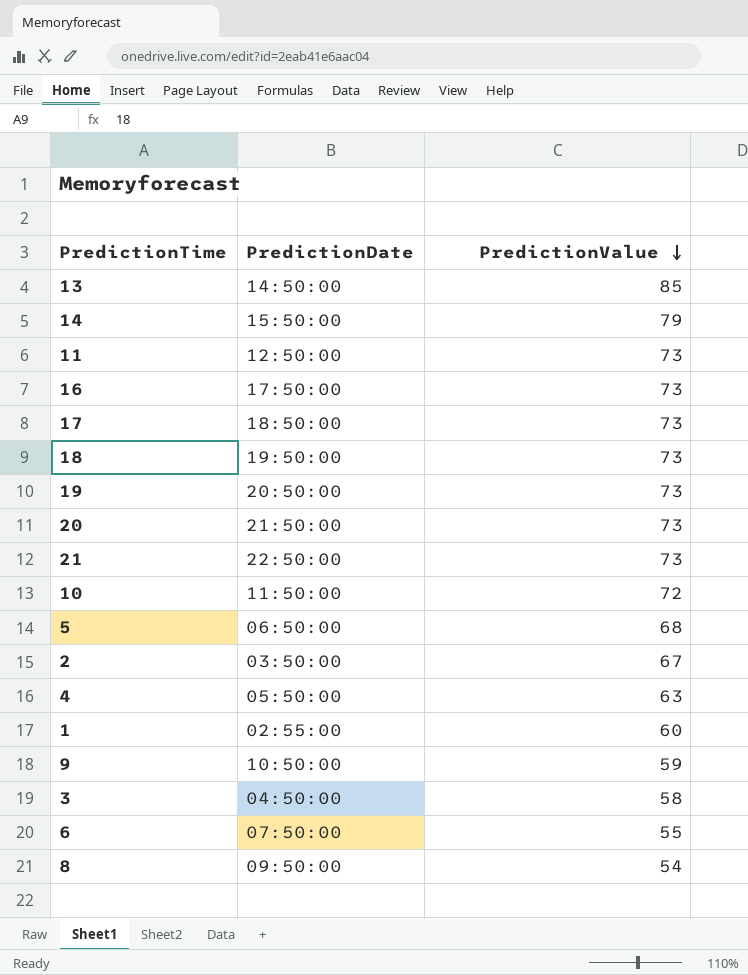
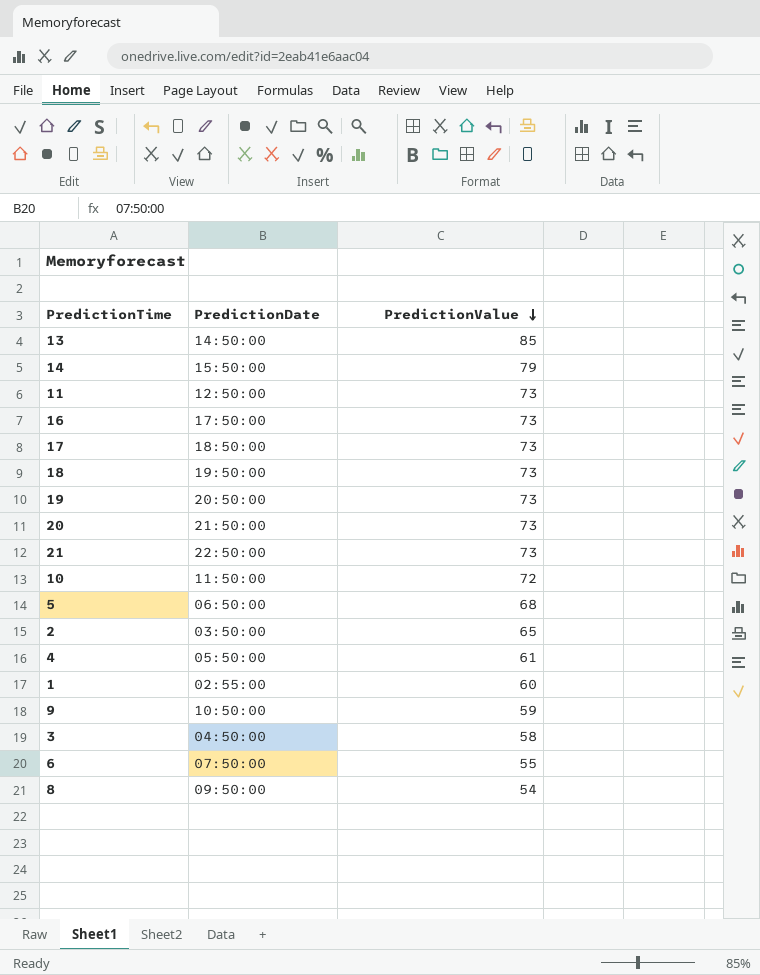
2 | PredictionValue: 67 -> 65
4 | PredictionValue: 63 -> 61

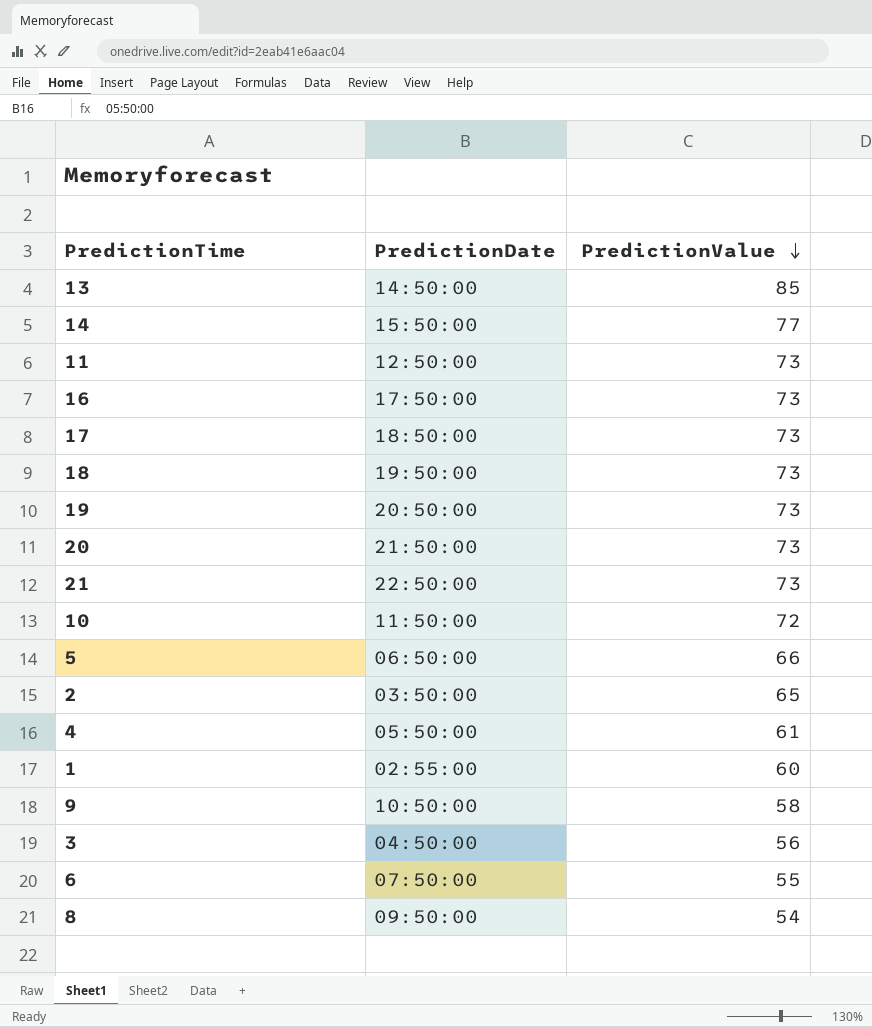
14 | PredictionValue: 79 -> 77
5 | PredictionValue: 68 -> 66
9 | PredictionValue: 59 -> 58
3 | PredictionValue: 58 -> 56

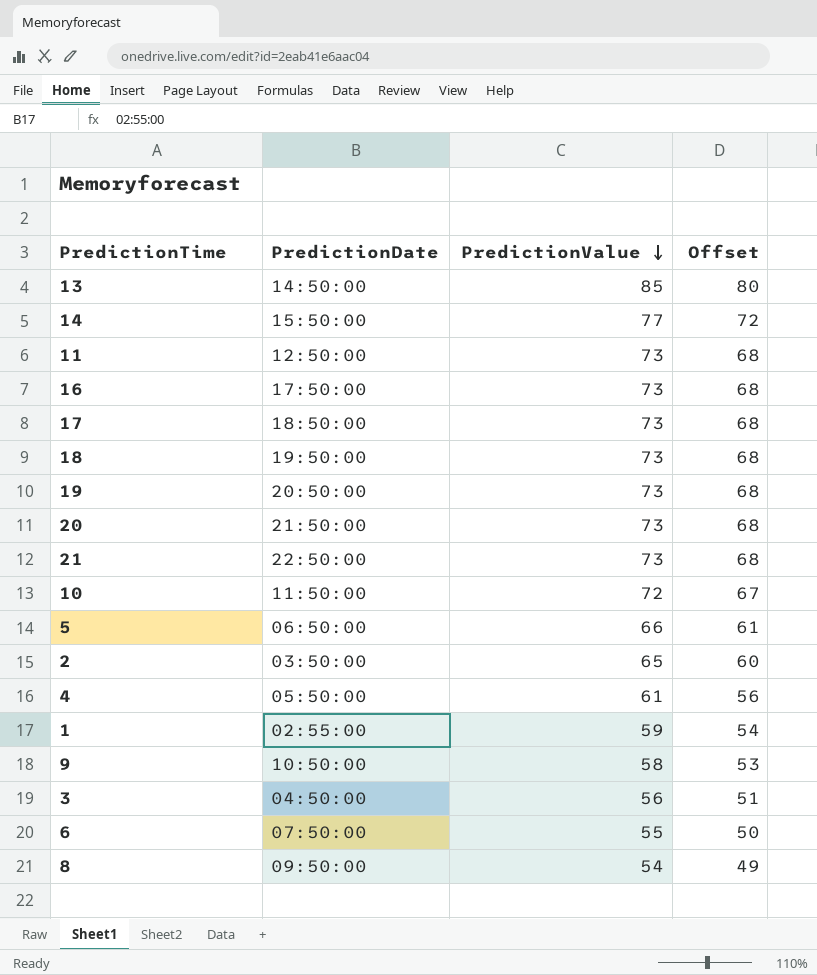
column Offset | formula: none -> [PredictionValue] - 5
1 | PredictionValue: 60 -> 59

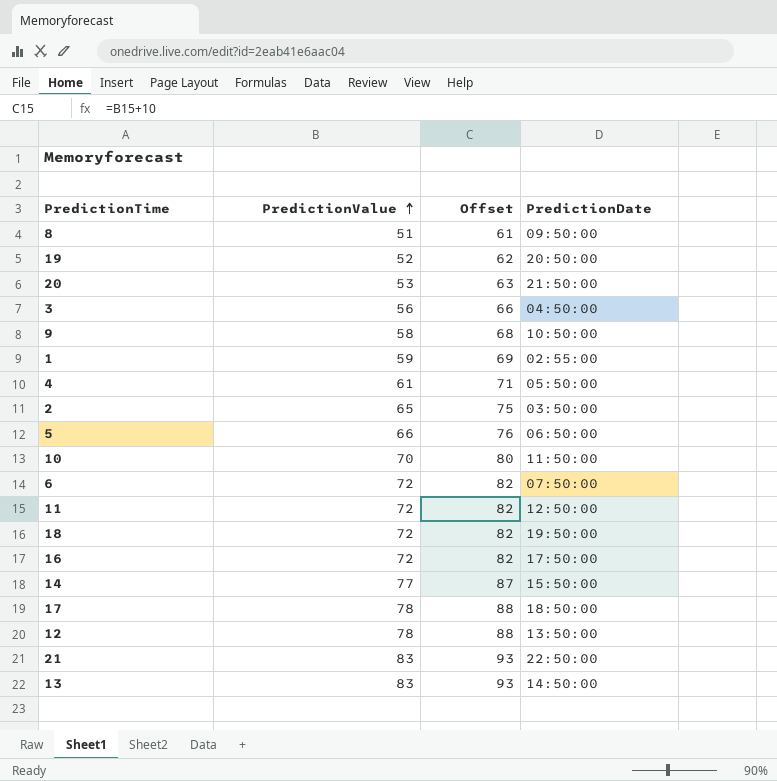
row order: PredictionValue descending -> PredictionValue ascending
column Offset | formula: [PredictionValue] - 5 -> [PredictionValue] + 10
column PredictionDate | position: 2 -> 4
8 | PredictionValue: 54 -> 51
19 | PredictionValue: 73 -> 52
20 | PredictionValue: 73 -> 53
10 | PredictionValue: 72 -> 70
6 | PredictionValue: 55 -> 72
11 | PredictionValue: 73 -> 72
18 | PredictionValue: 73 -> 72
16 | PredictionValue: 73 -> 72
17 | PredictionValue: 73 -> 78
row 12: none -> 78 | 88 | 13:50:00
21 | PredictionValue: 73 -> 83
13 | PredictionValue: 85 -> 83

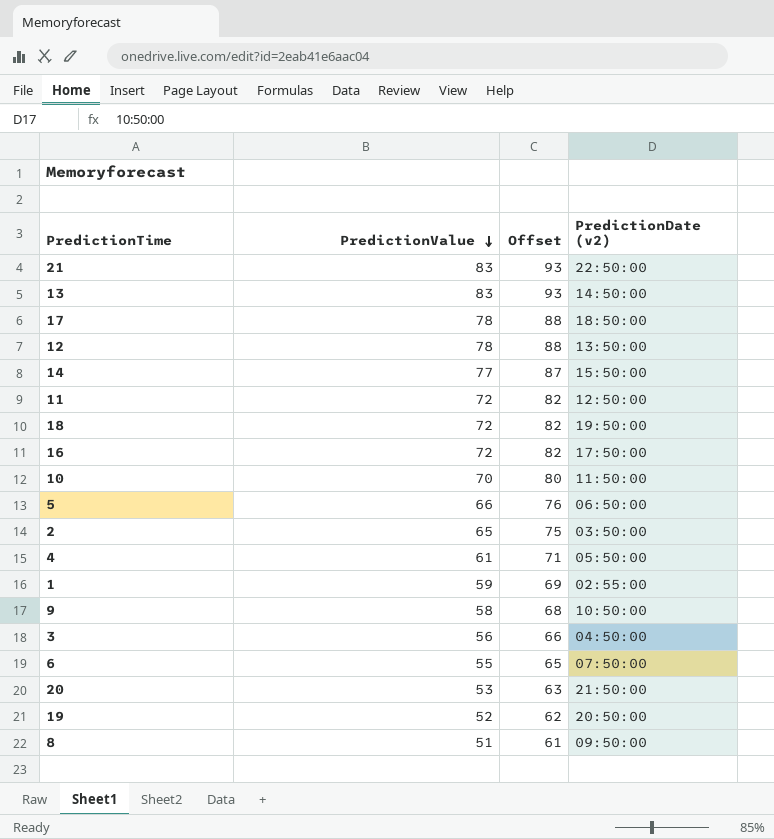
row order: PredictionValue ascending -> PredictionValue descending
column name: PredictionDate -> PredictionDate (v2)
6 | PredictionValue: 72 -> 55
6 | Offset: 82 -> 65

